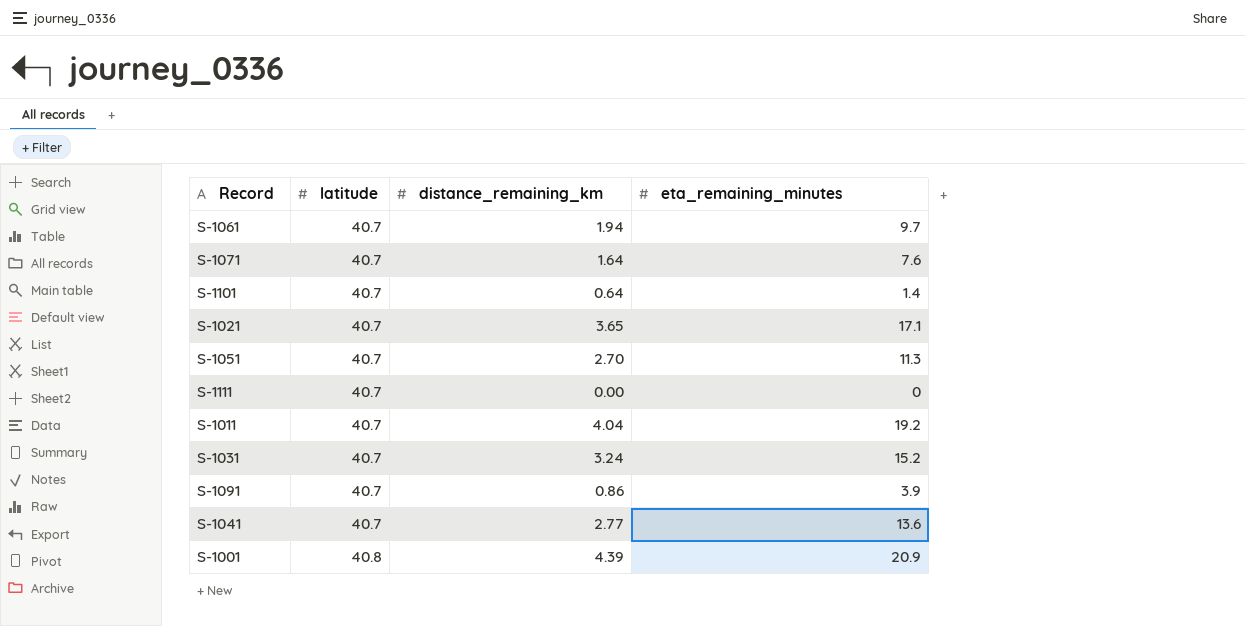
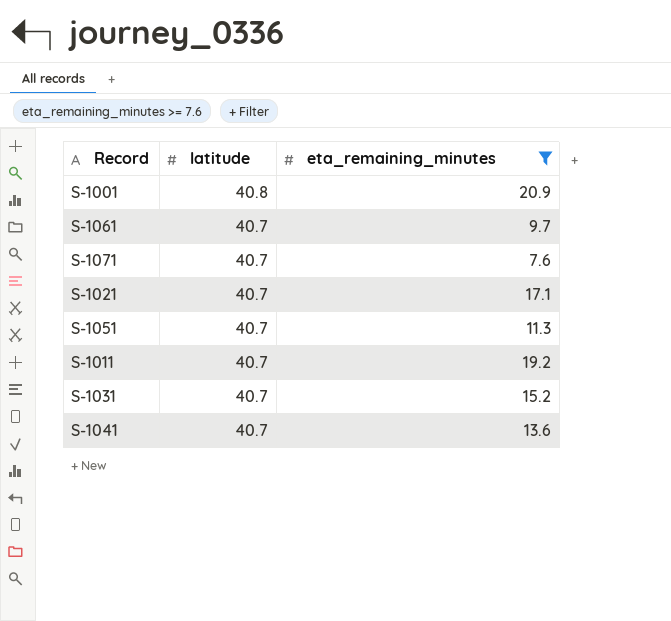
filter: none -> eta_remaining_minutes >= 7.6
row order: latitude ascending -> latitude descending
column distance_remaining_km | position: 3 -> none

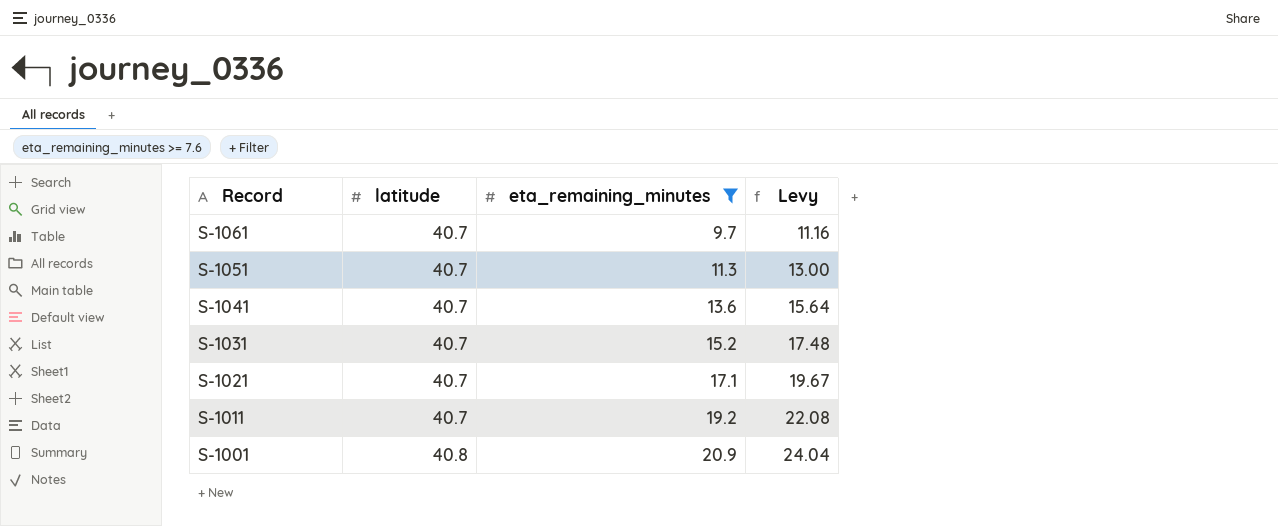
row order: latitude descending -> Record descending
column Levy | formula: none -> [eta_remaining_minutes] * 1.15
row S-1071: 40.7 | 7.6 -> none

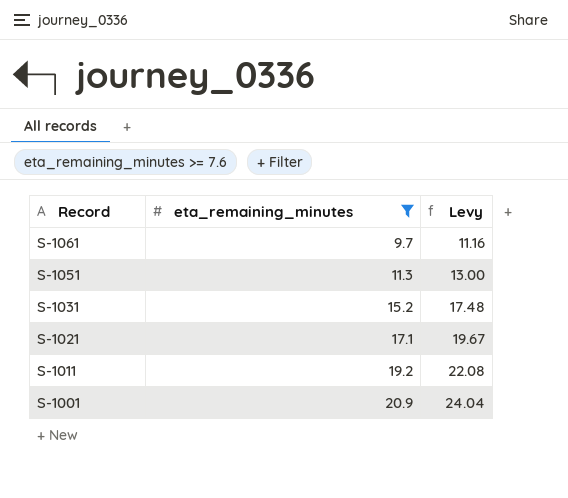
column latitude | position: 2 -> none
row S-1041: 40.7 | 13.6 | 15.64 -> none

